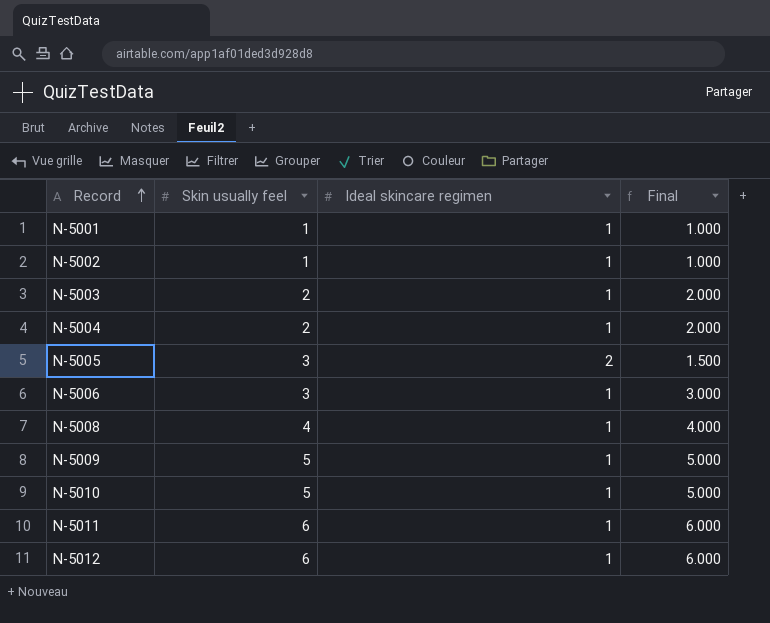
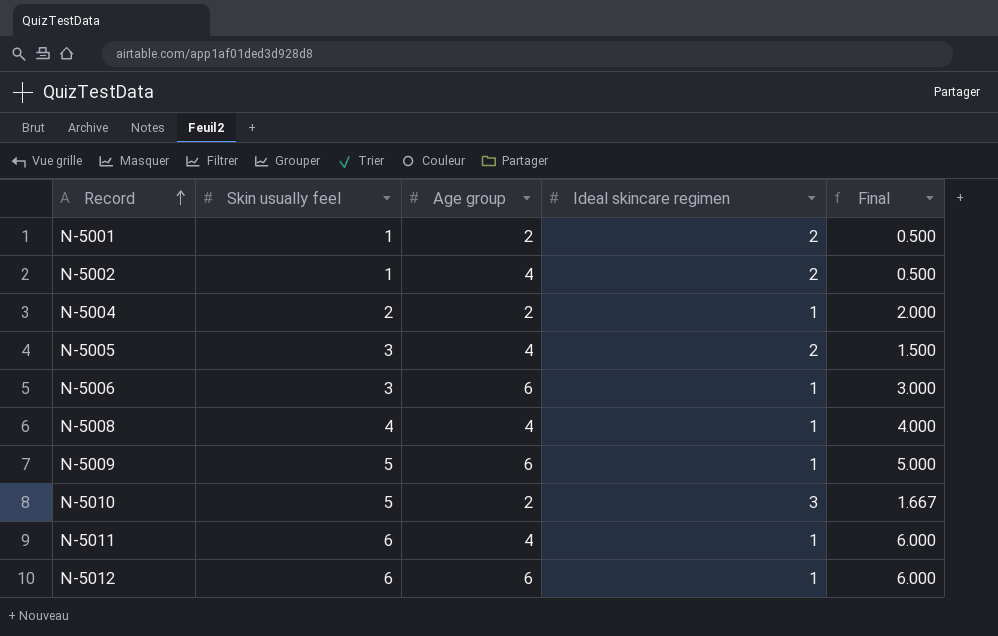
column Age group | position: none -> 3
row N-5003: 2 | 1 | 2.000 -> none
N-5001 | Ideal skincare regimen: 1 -> 2
N-5001 | Final: 1.000 -> 0.500
N-5002 | Ideal skincare regimen: 1 -> 2
N-5002 | Final: 1.000 -> 0.500
N-5010 | Ideal skincare regimen: 1 -> 3
N-5010 | Final: 5.000 -> 1.667

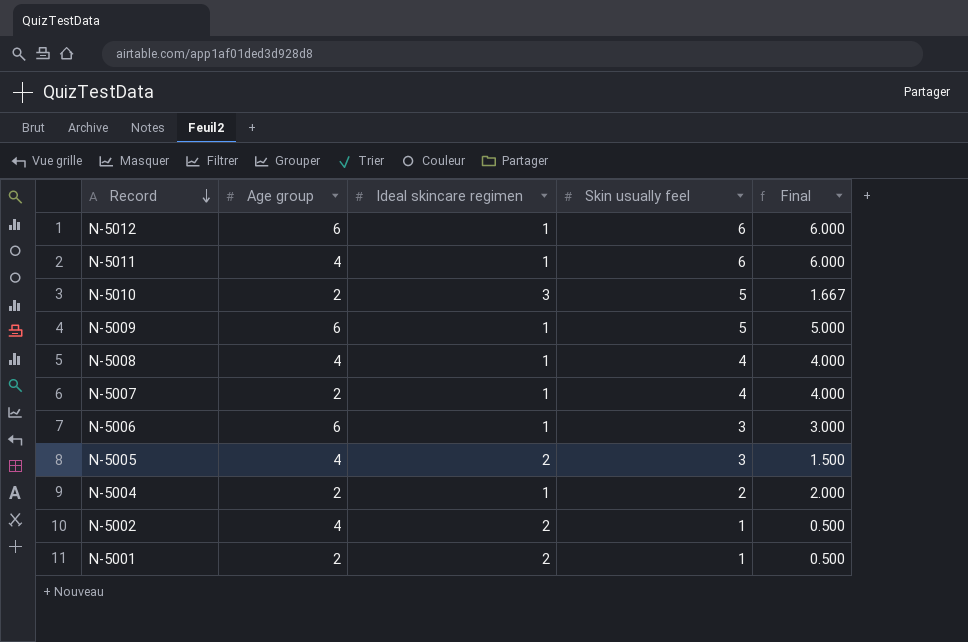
row order: Record ascending -> Record descending
column Skin usually feel | position: 2 -> 4
row N-5007: none -> 2 | 1 | 4 | 4.000

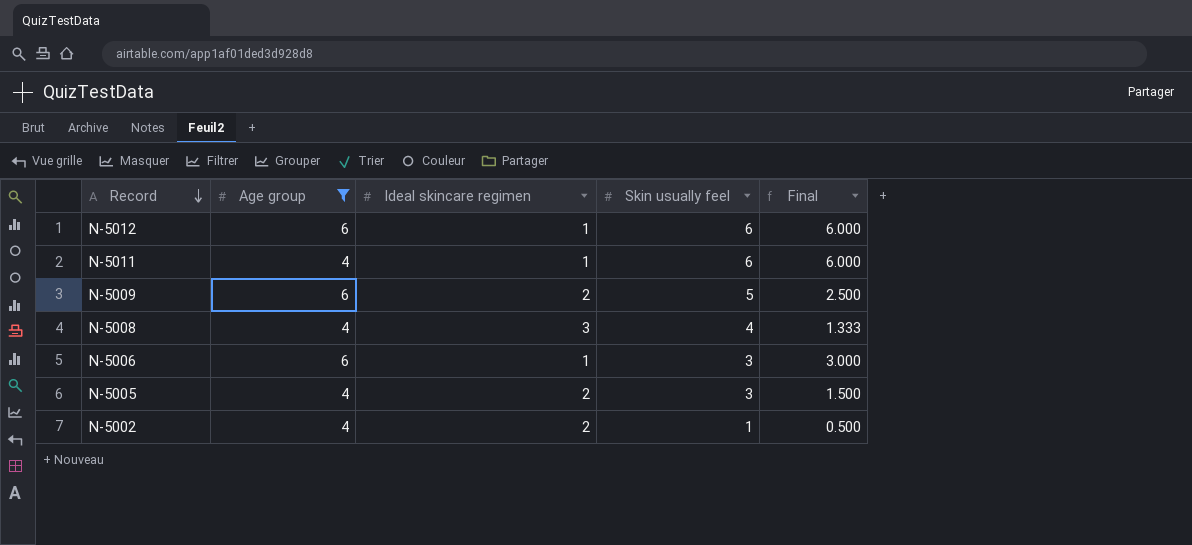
filter: none -> Age group != 2
N-5009 | Ideal skincare regimen: 1 -> 2
N-5009 | Final: 5.000 -> 2.500
N-5008 | Ideal skincare regimen: 1 -> 3
N-5008 | Final: 4.000 -> 1.333

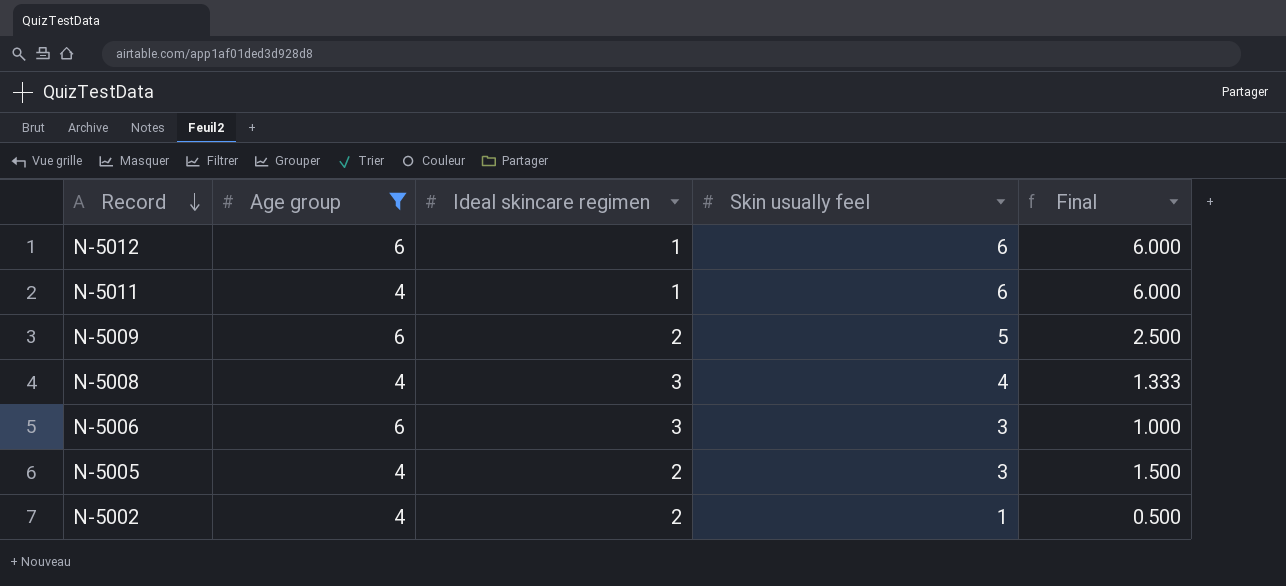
N-5006 | Ideal skincare regimen: 1 -> 3
N-5006 | Final: 3.000 -> 1.000

